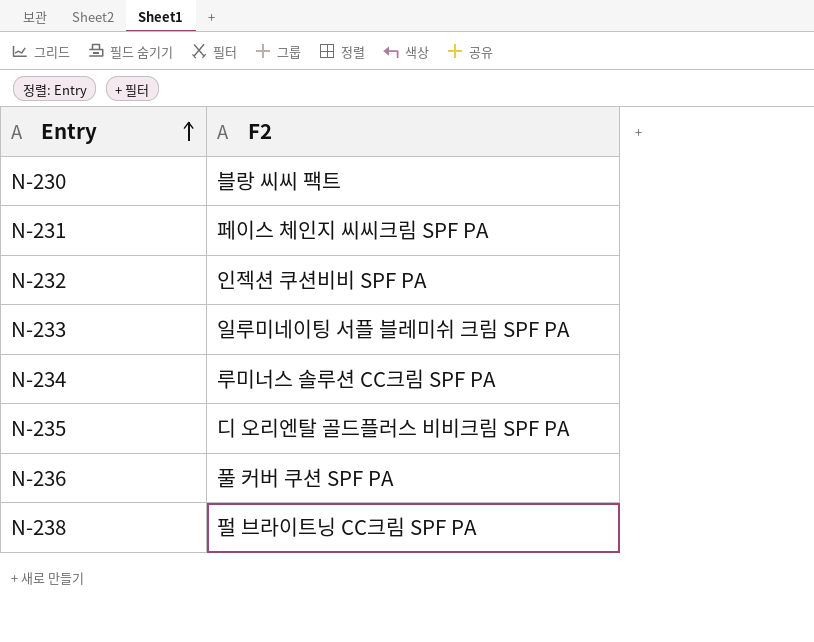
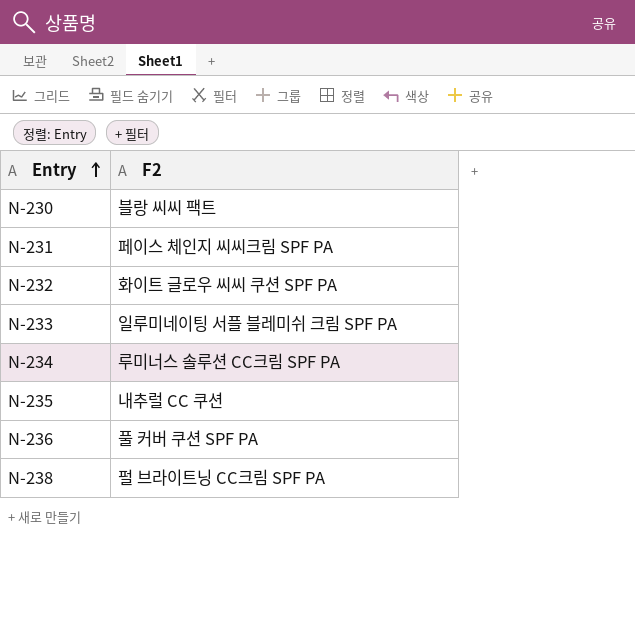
N-232 | F2: 인젝션 쿠션비비 SPF PA -> 화이트 글로우 씨씨 쿠션 SPF PA
N-235 | F2: 디 오리엔탈 골드플러스 비비크림 SPF PA -> 내추럴 CC 쿠션

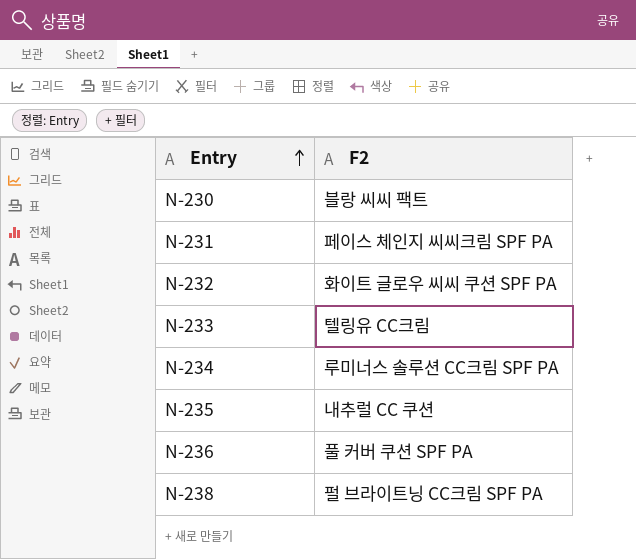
N-233 | F2: 일루미네이팅 서플 블레미쉬 크림 SPF PA -> 텔링유 CC크림

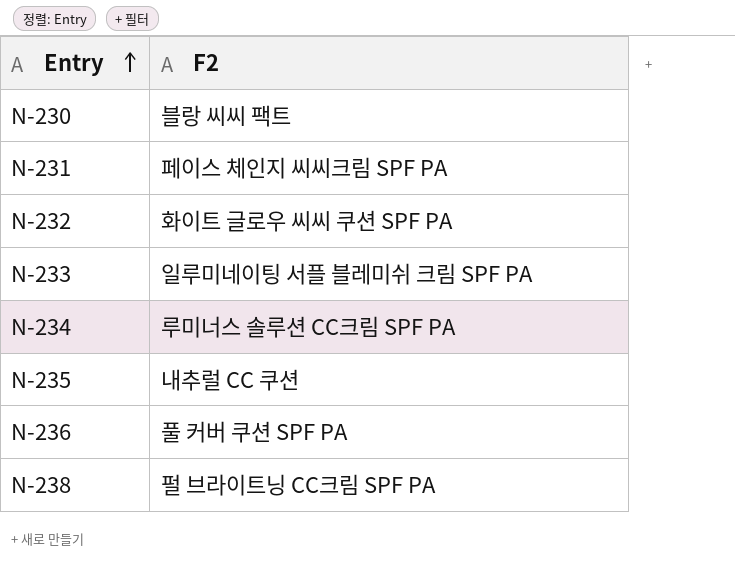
N-233 | F2: 텔링유 CC크림 -> 일루미네이팅 서플 블레미쉬 크림 SPF PA

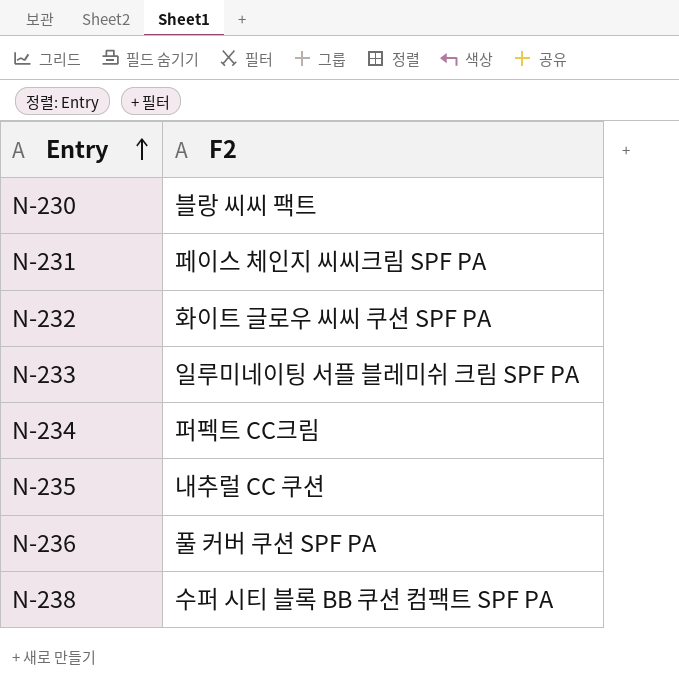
N-234 | F2: 루미너스 솔루션 CC크림 SPF PA -> 퍼펙트 CC크림
N-238 | F2: 펄 브라이트닝 CC크림 SPF PA -> 수퍼 시티 블록 BB 쿠션 컴팩트 SPF PA

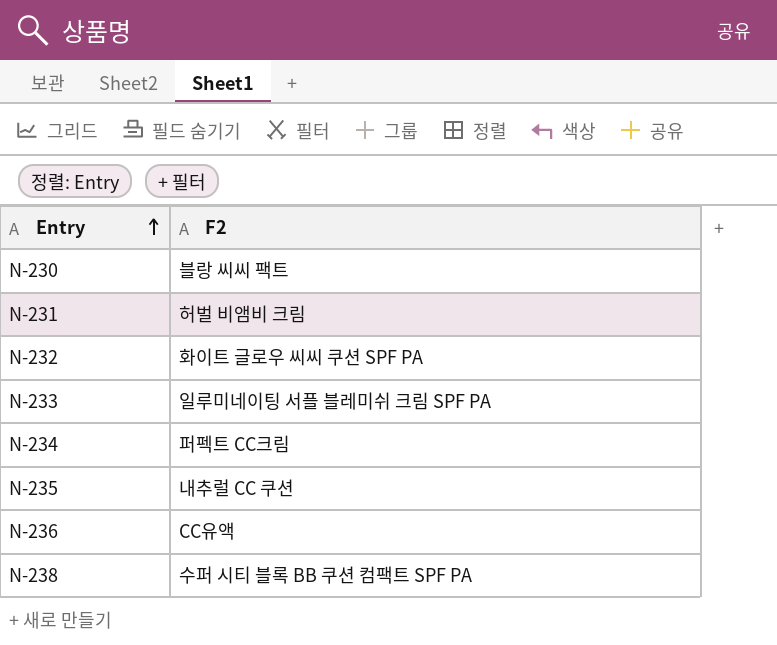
N-231 | F2: 페이스 체인지 씨씨크림 SPF PA -> 허벌 비앰비 크림
N-236 | F2: 풀 커버 쿠션 SPF PA -> CC유액

